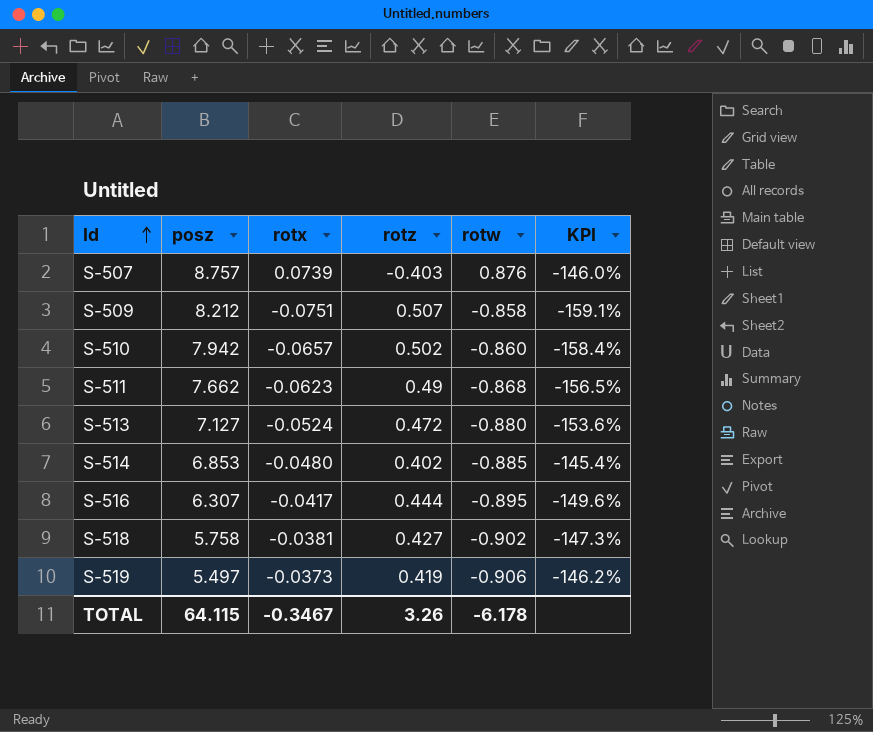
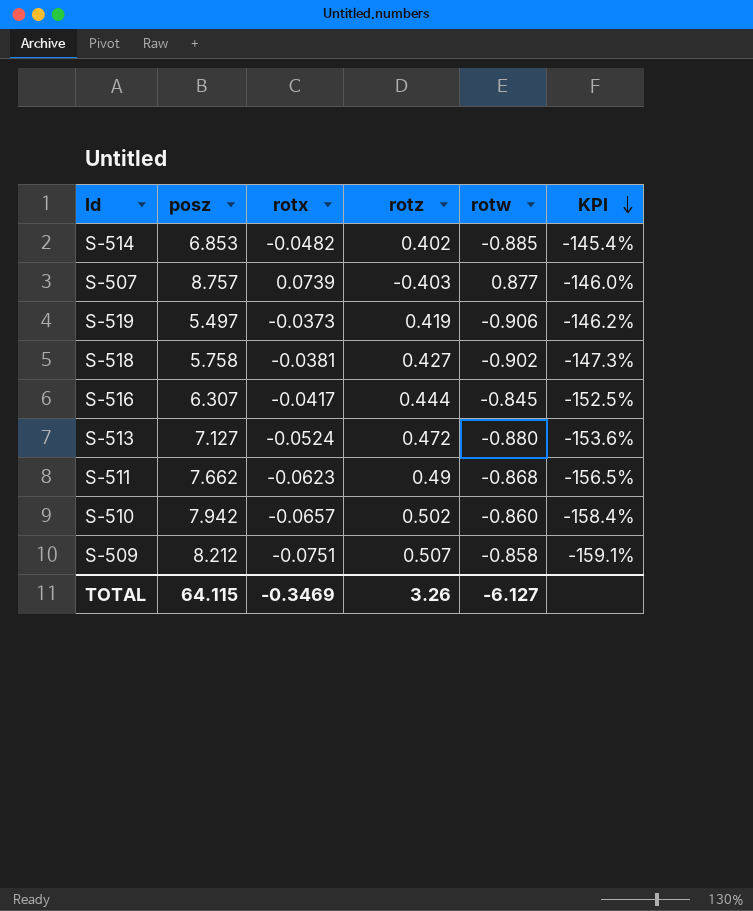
row order: Id ascending -> KPI descending
S-514 | rotx: -0.0480 -> -0.0482
S-507 | rotw: 0.876 -> 0.877
S-516 | rotw: -0.895 -> -0.845
S-516 | KPI: -149.6% -> -152.5%
TOTAL | rotx: -0.3467 -> -0.3469
TOTAL | rotw: -6.178 -> -6.127

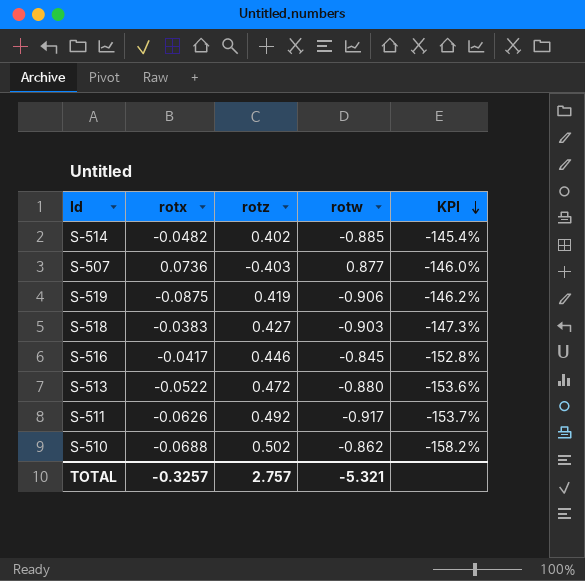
column posz | position: 2 -> none
row S-509: 8.212 | -0.0751 | 0.507 | -0.858 | -159.1% -> none
S-507 | rotx: 0.0739 -> 0.0736
S-519 | rotx: -0.0373 -> -0.0875
S-518 | rotx: -0.0381 -> -0.0383
S-518 | rotw: -0.902 -> -0.903
S-516 | rotz: 0.444 -> 0.446
S-516 | KPI: -152.5% -> -152.8%
S-513 | rotx: -0.0524 -> -0.0522
S-511 | rotx: -0.0623 -> -0.0626
S-511 | rotz: 0.49 -> 0.492
S-511 | rotw: -0.868 -> -0.917
S-511 | KPI: -156.5% -> -153.7%
S-510 | rotx: -0.0657 -> -0.0688
S-510 | rotw: -0.860 -> -0.862
S-510 | KPI: -158.4% -> -158.2%
TOTAL | rotx: -0.3469 -> -0.3257
TOTAL | rotz: 3.26 -> 2.757
TOTAL | rotw: -6.127 -> -5.321

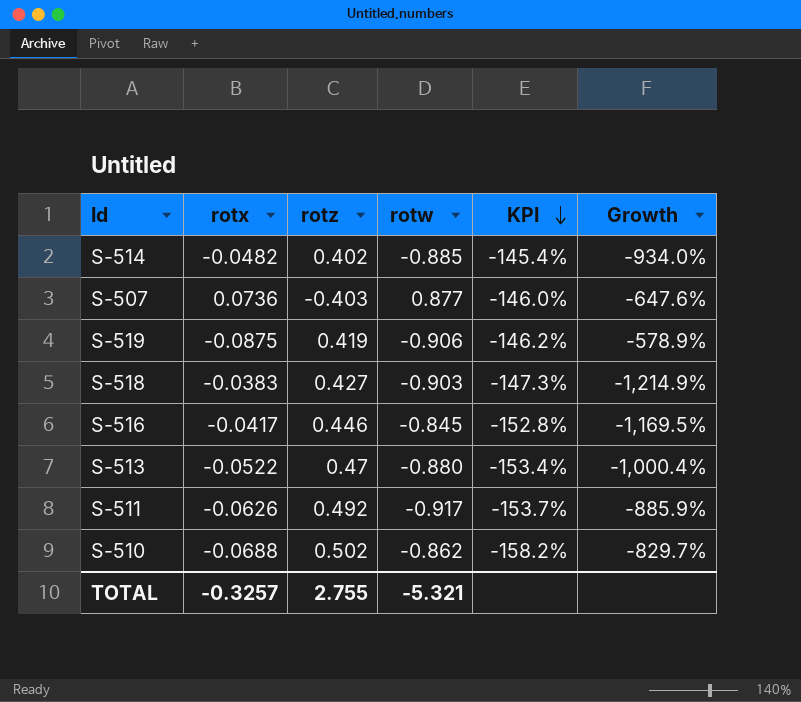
column Growth | formula: none -> ([rotz] - [rotx]) / [rotx]
S-513 | rotz: 0.472 -> 0.47
S-513 | KPI: -153.6% -> -153.4%
TOTAL | rotz: 2.757 -> 2.755

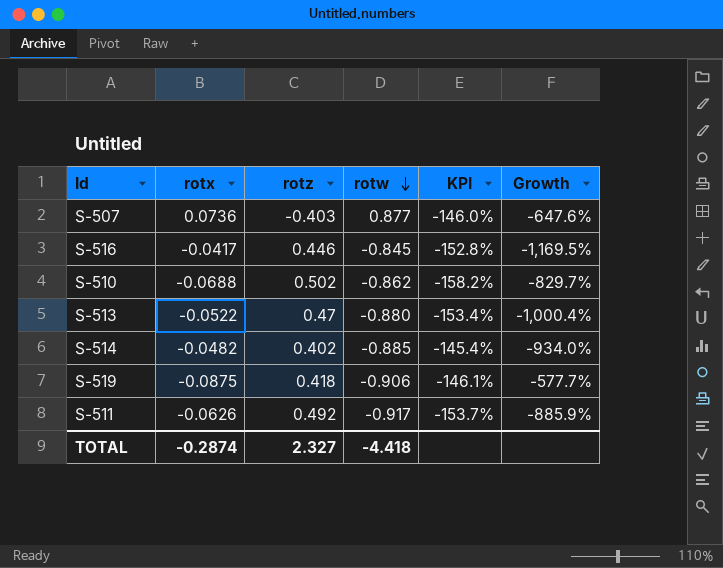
row order: KPI descending -> rotw descending
row S-518: -0.0383 | 0.427 | -0.903 | -147.3% | -1,214.9% -> none
S-519 | rotz: 0.419 -> 0.418
S-519 | KPI: -146.2% -> -146.1%
S-519 | Growth: -578.9% -> -577.7%
TOTAL | rotx: -0.3257 -> -0.2874
TOTAL | rotz: 2.755 -> 2.327
TOTAL | rotw: -5.321 -> -4.418

